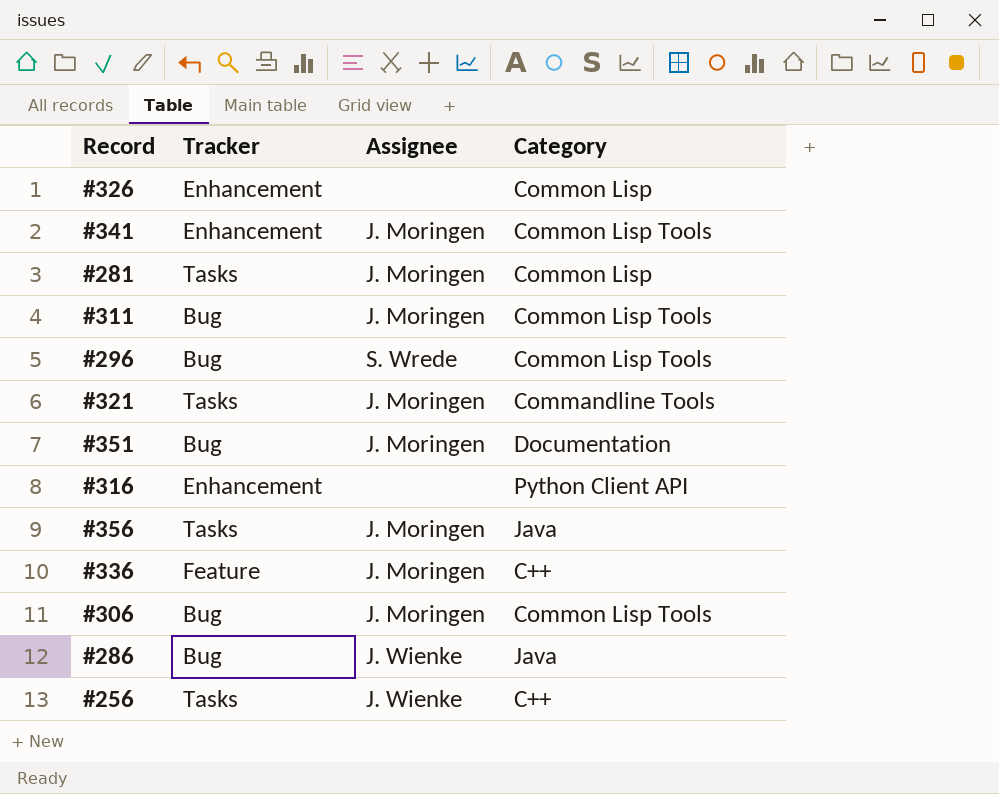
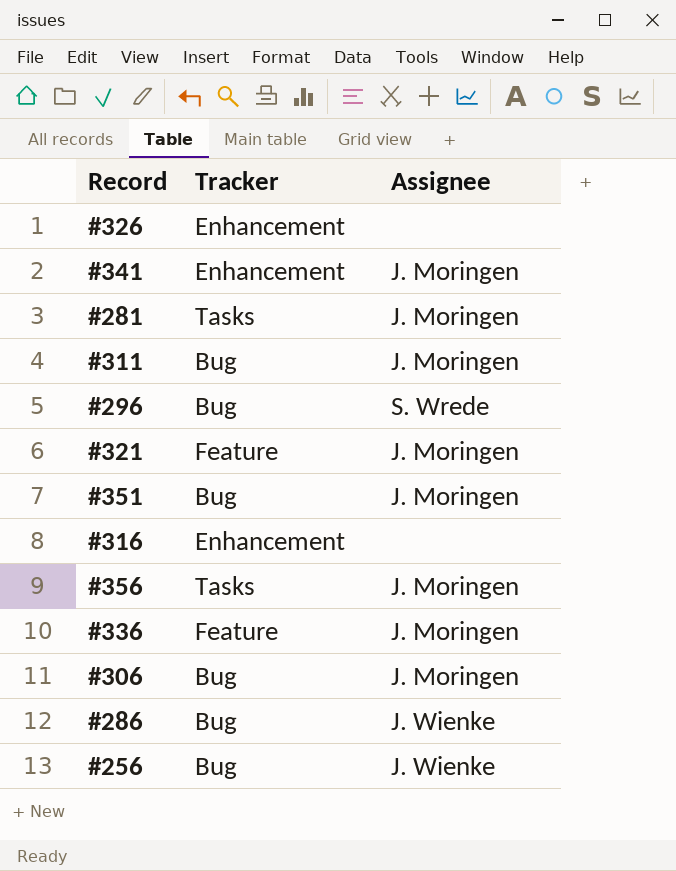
column Category | position: 4 -> none
#321 | Tracker: Tasks -> Feature
#256 | Tracker: Tasks -> Bug

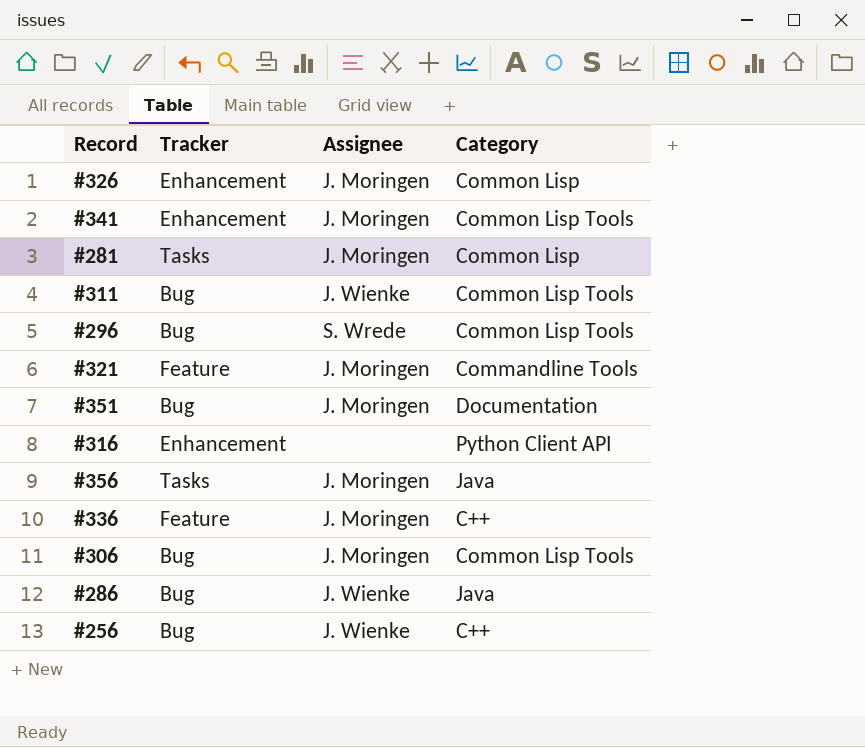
column Category | position: none -> 4
#326 | Assignee: none -> J. Moringen
#311 | Assignee: J. Moringen -> J. Wienke

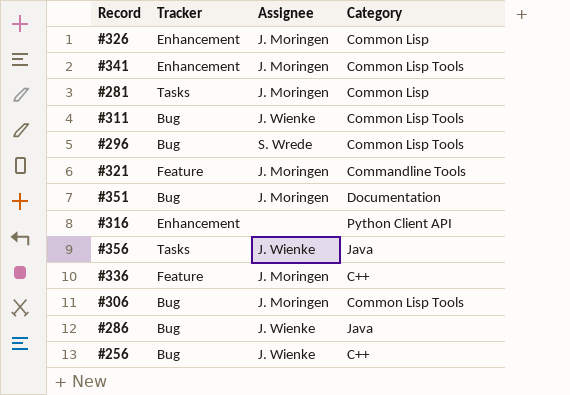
#356 | Assignee: J. Moringen -> J. Wienke

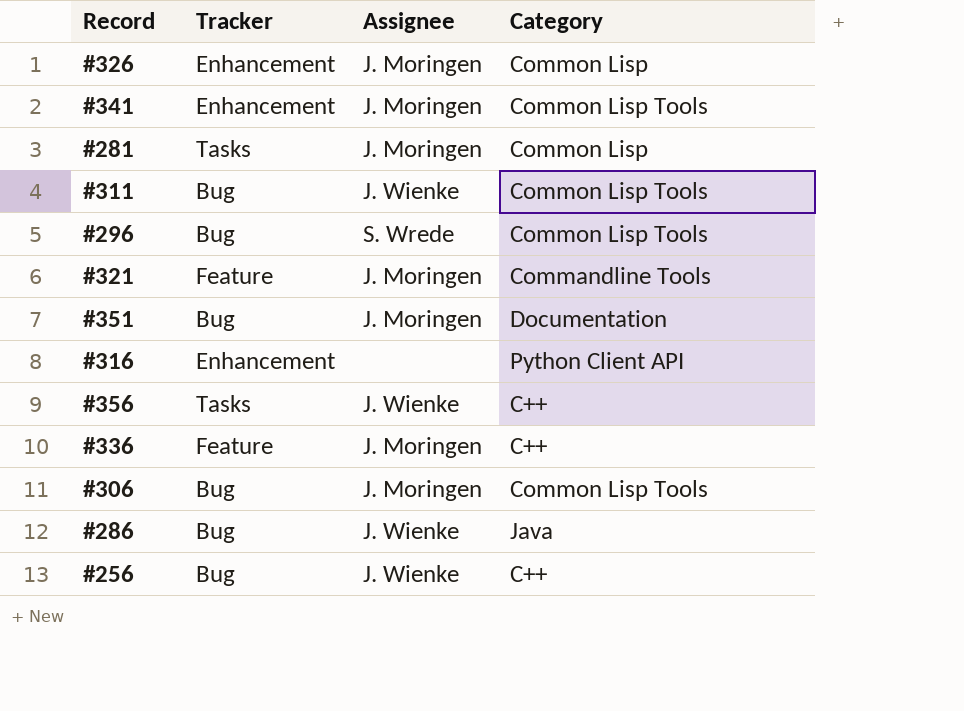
#356 | Category: Java -> C++

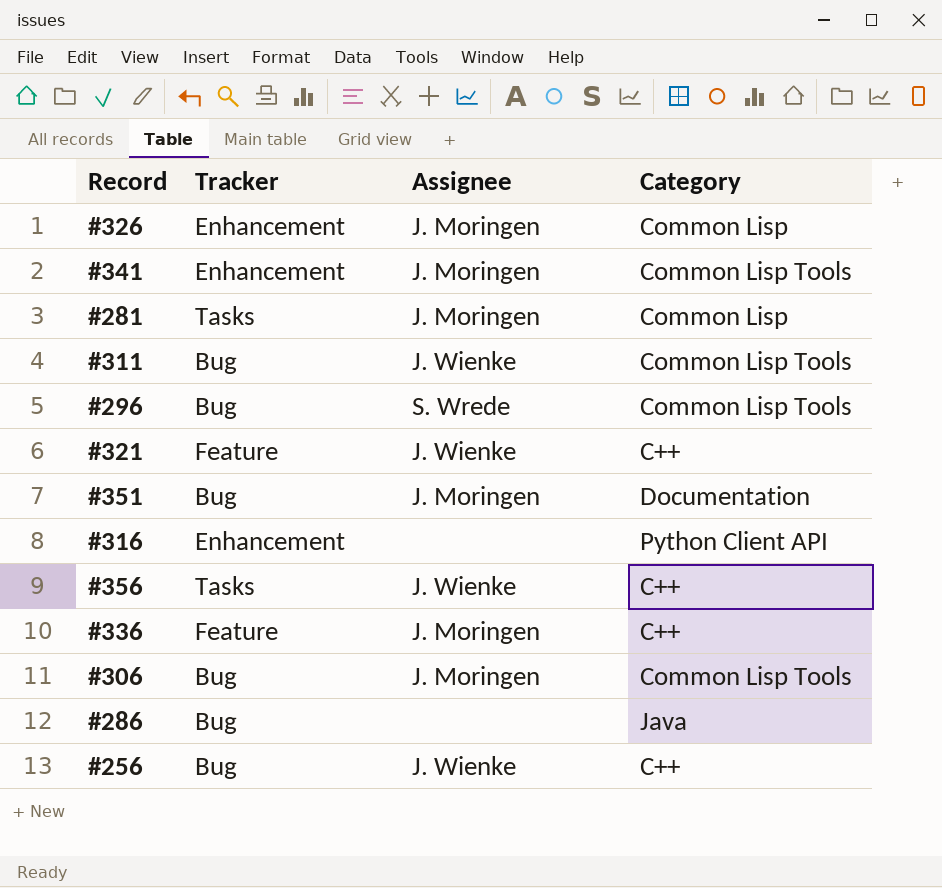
#321 | Assignee: J. Moringen -> J. Wienke
#321 | Category: Commandline Tools -> C++
#286 | Assignee: J. Wienke -> none

